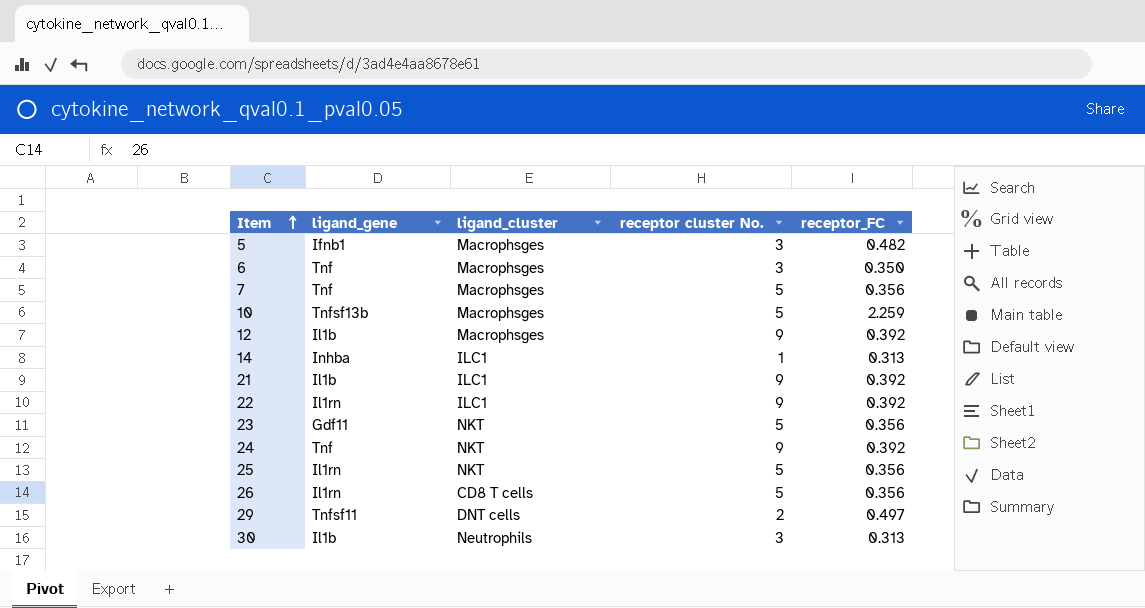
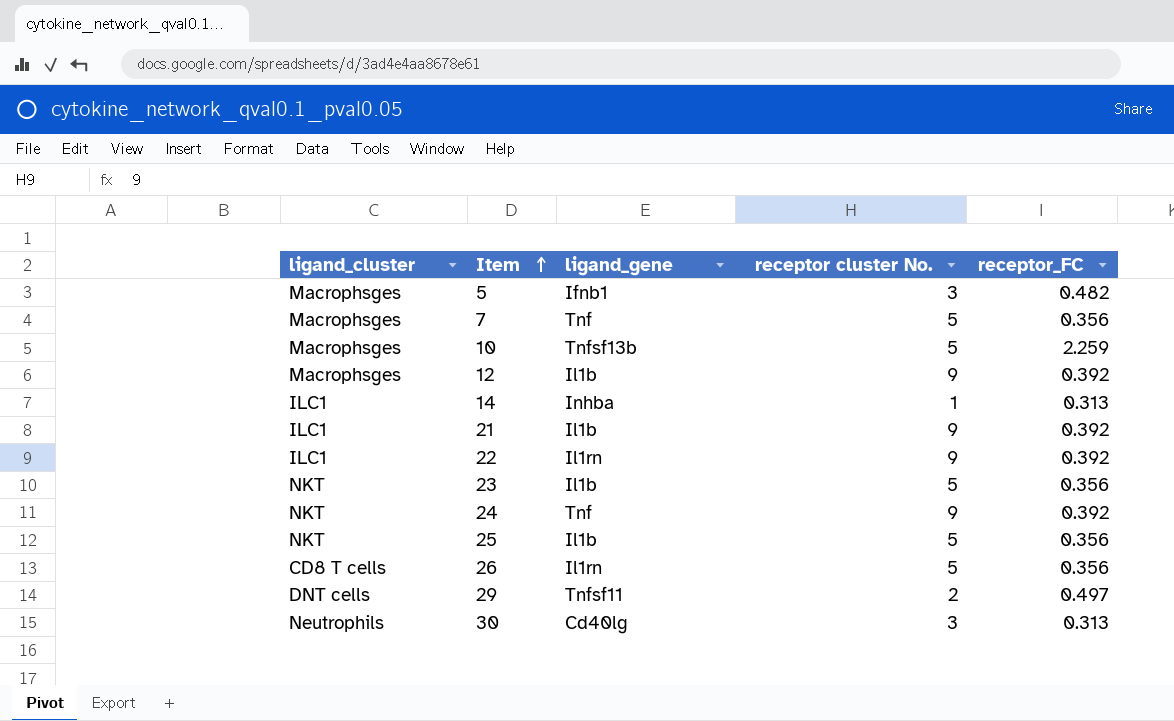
column ligand_cluster | position: 3 -> 1
row 6: Tnf | Macrophsges | 3 | 0.350 -> none
23 | ligand_gene: Gdf11 -> Il1b
25 | ligand_gene: Il1rn -> Il1b
30 | ligand_gene: Il1b -> Cd40lg

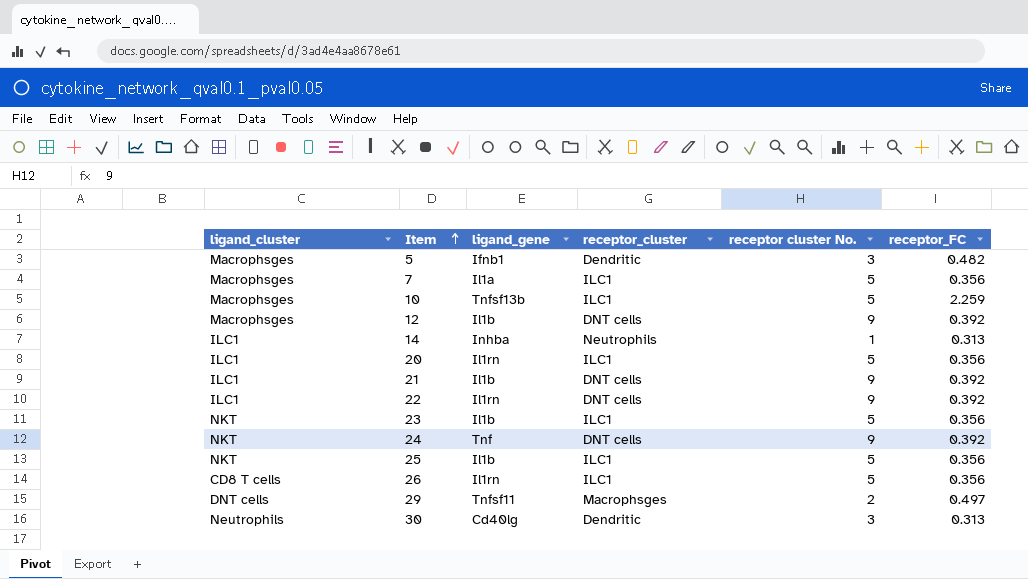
column receptor_cluster | position: none -> 4
7 | ligand_gene: Tnf -> Il1a
row 20: none -> ILC1 | Il1rn | ILC1 | 5 | 0.356

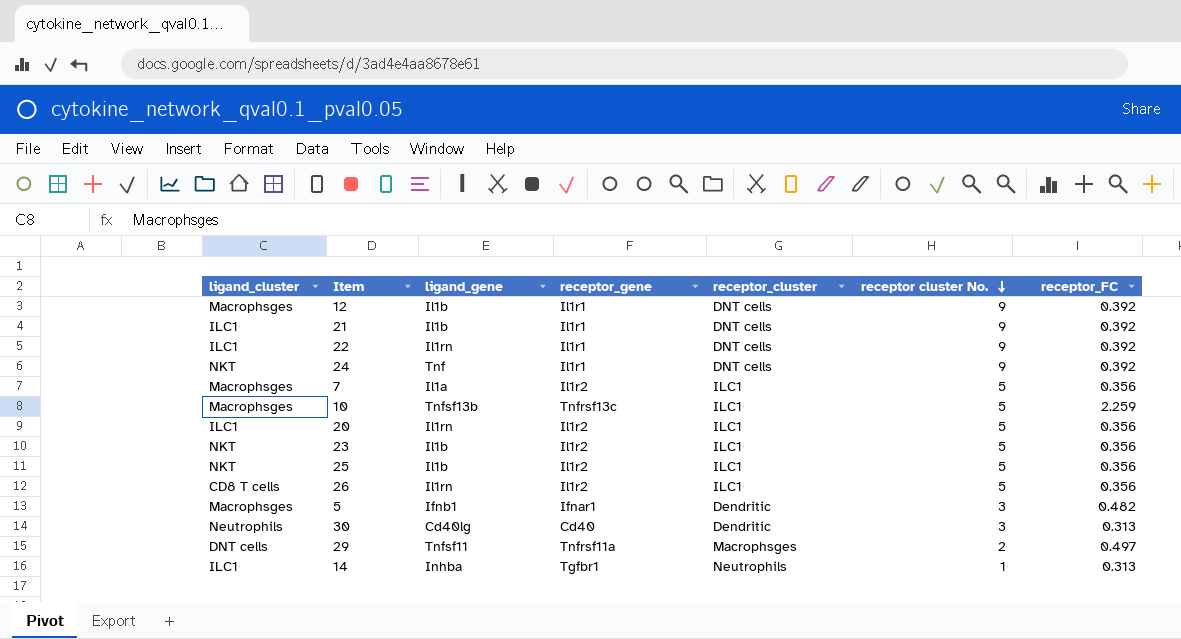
row order: Item ascending -> receptor cluster No. descending
column receptor_gene | position: none -> 4

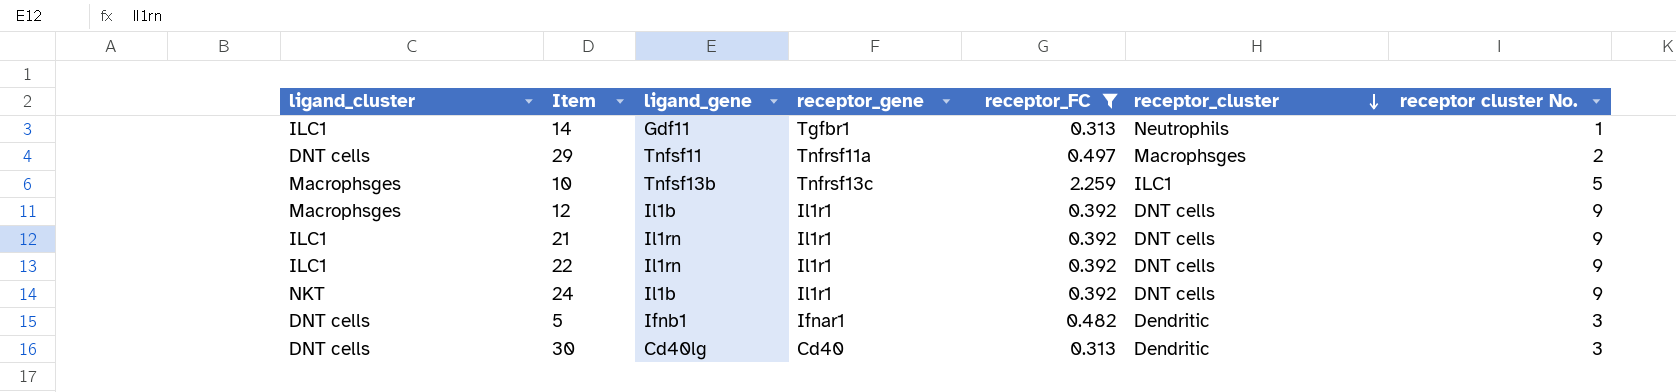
filter: none -> receptor_FC != 0.356
row order: receptor cluster No. descending -> receptor_cluster descending
column receptor_FC | position: 7 -> 5
14 | ligand_gene: Inhba -> Gdf11
21 | ligand_gene: Il1b -> Il1rn
24 | ligand_gene: Tnf -> Il1b
5 | ligand_cluster: Macrophsges -> DNT cells
30 | ligand_cluster: Neutrophils -> DNT cells

